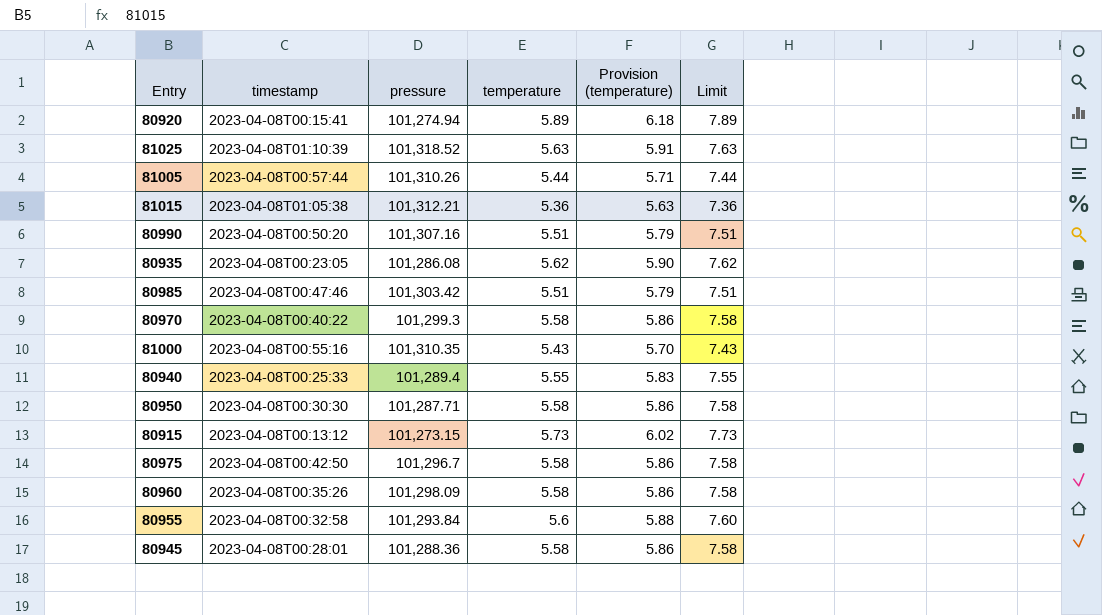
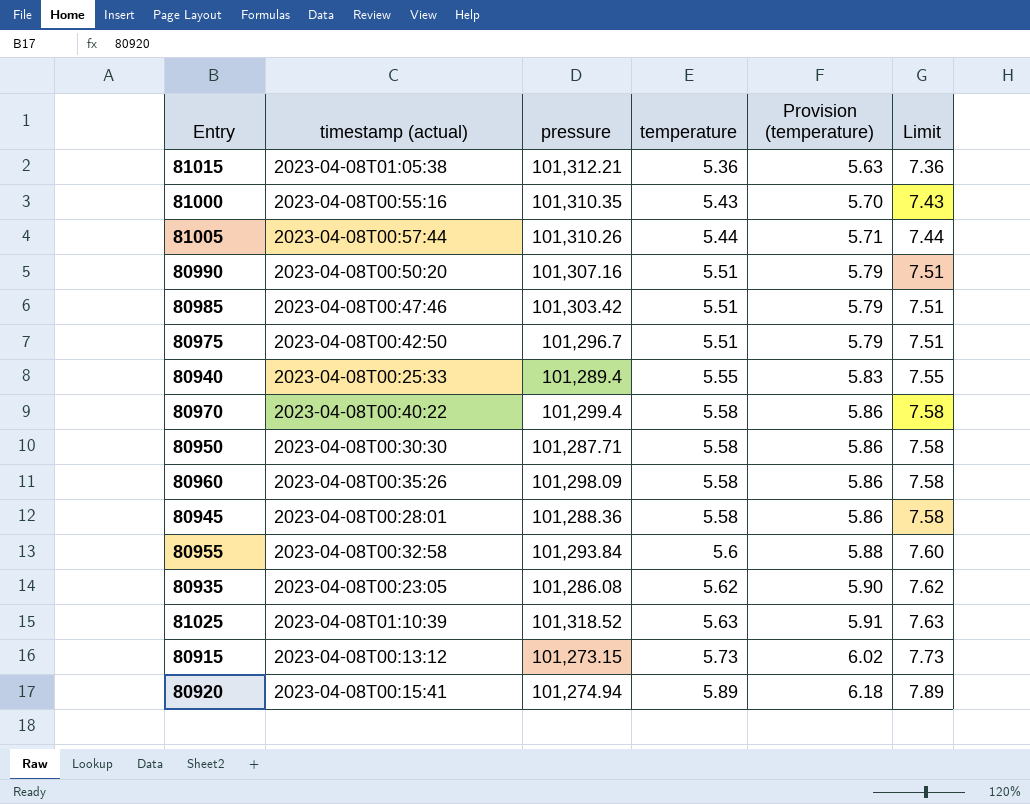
row order: none -> temperature ascending
column name: timestamp -> timestamp (actual)
80975 | temperature: 5.58 -> 5.51
80975 | Provision (temperature): 5.86 -> 5.79
80975 | Limit: 7.58 -> 7.51
80970 | pressure: 101,299.3 -> 101,299.4

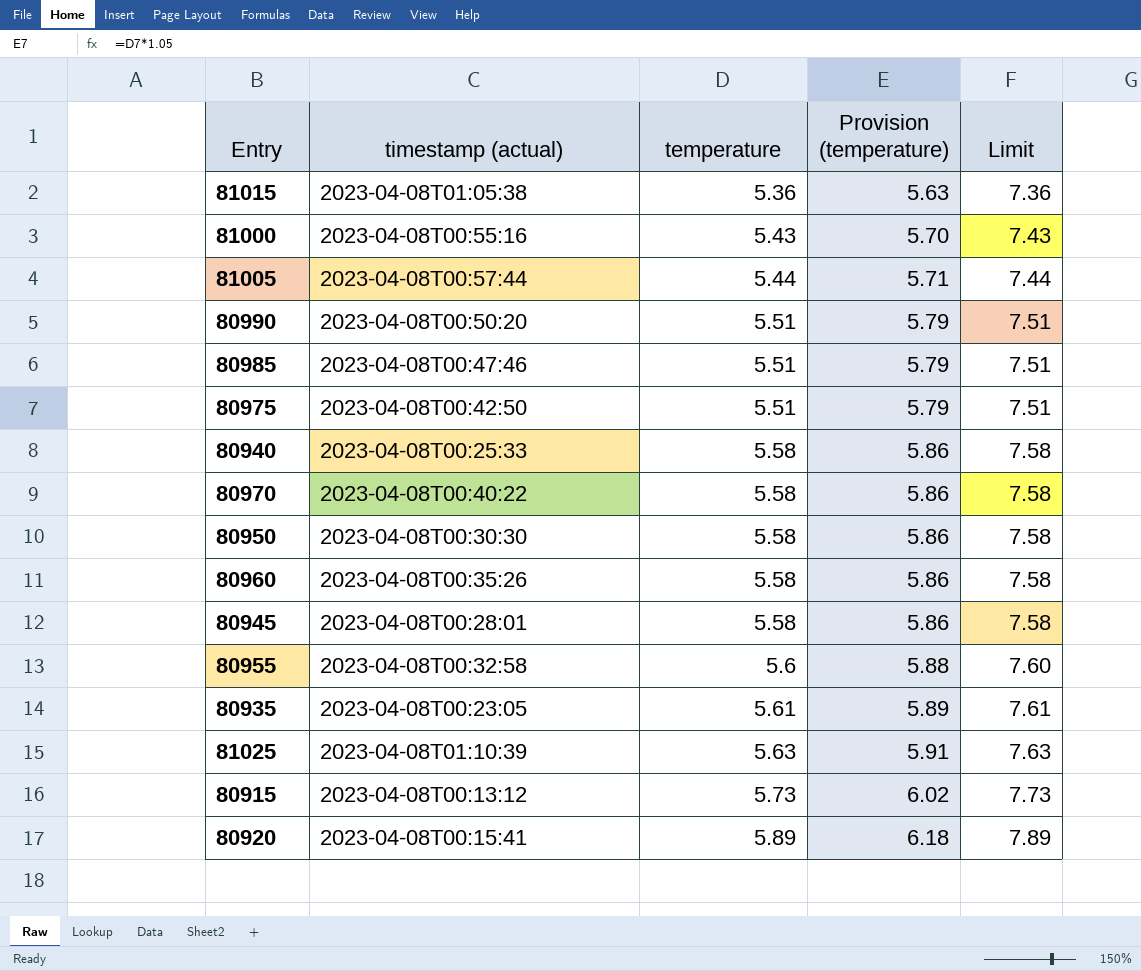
column pressure | position: 3 -> none
80940 | temperature: 5.55 -> 5.58
80940 | Provision (temperature): 5.83 -> 5.86
80940 | Limit: 7.55 -> 7.58
80935 | temperature: 5.62 -> 5.61
80935 | Provision (temperature): 5.90 -> 5.89
80935 | Limit: 7.62 -> 7.61

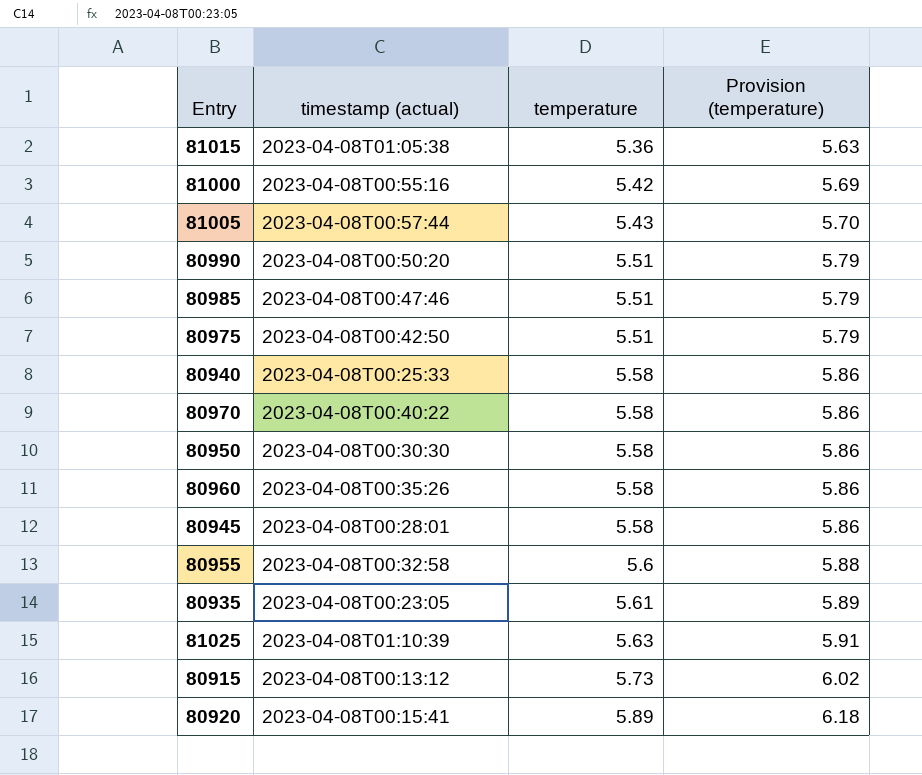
column Limit | formula: [temperature] + 2 -> none
81000 | temperature: 5.43 -> 5.42
81000 | Provision (temperature): 5.70 -> 5.69
81005 | temperature: 5.44 -> 5.43
81005 | Provision (temperature): 5.71 -> 5.70

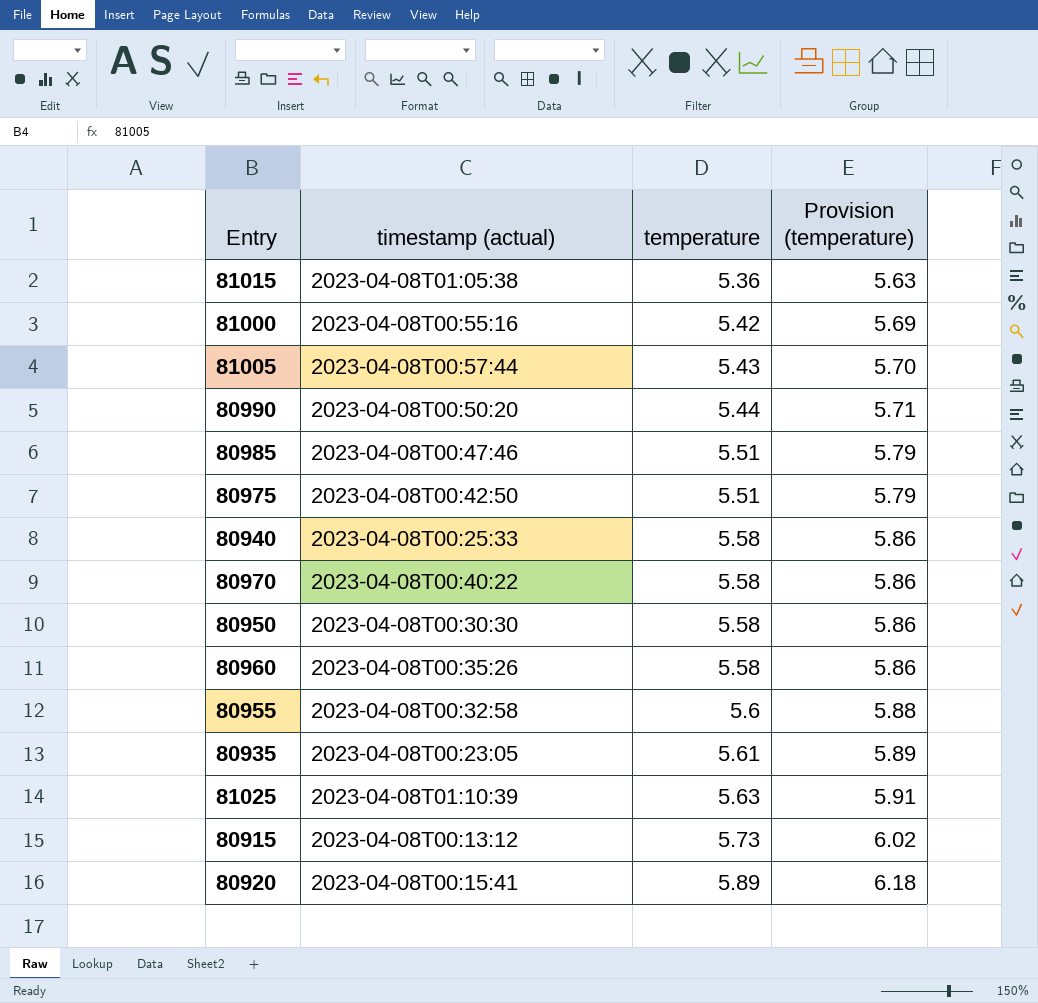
row 80945: 2023-04-08T00:28:01 | 5.58 | 5.86 -> none
80990 | temperature: 5.51 -> 5.44
80990 | Provision (temperature): 5.79 -> 5.71

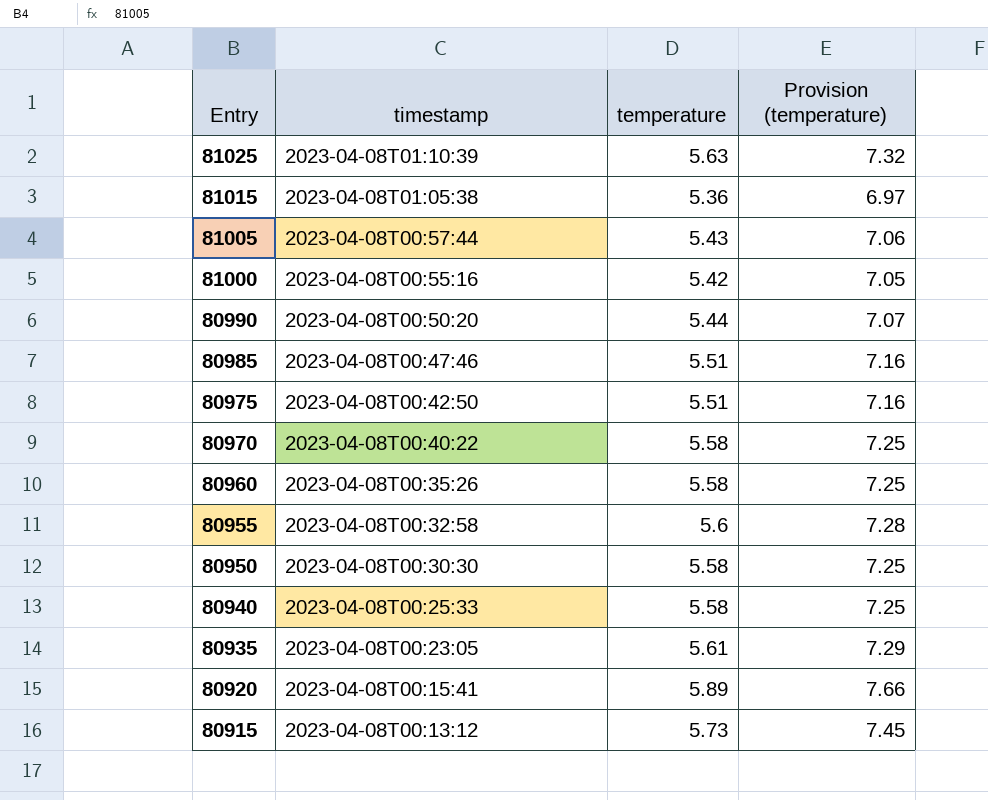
row order: temperature ascending -> Entry descending
column name: timestamp (actual) -> timestamp
column Provision (temperature) | formula: [temperature] * 1.05 -> [temperature] * 1.3

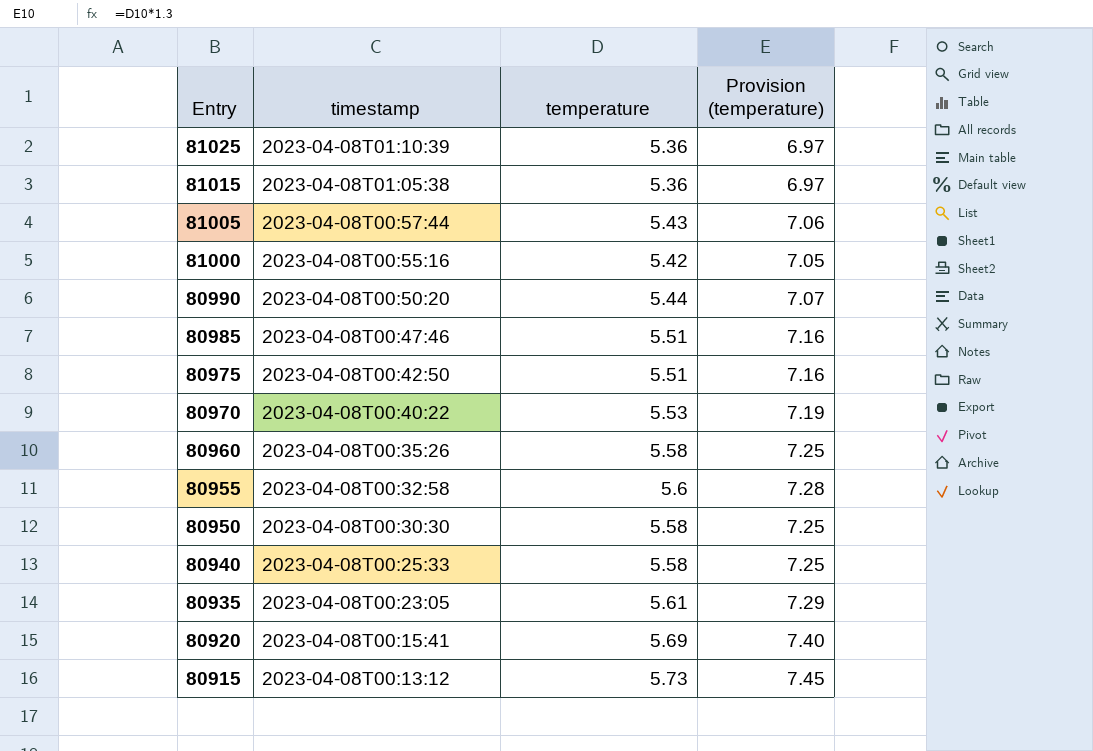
81025 | temperature: 5.63 -> 5.36
81025 | Provision (temperature): 7.32 -> 6.97
80970 | temperature: 5.58 -> 5.53
80970 | Provision (temperature): 7.25 -> 7.19
80920 | temperature: 5.89 -> 5.69
80920 | Provision (temperature): 7.66 -> 7.40

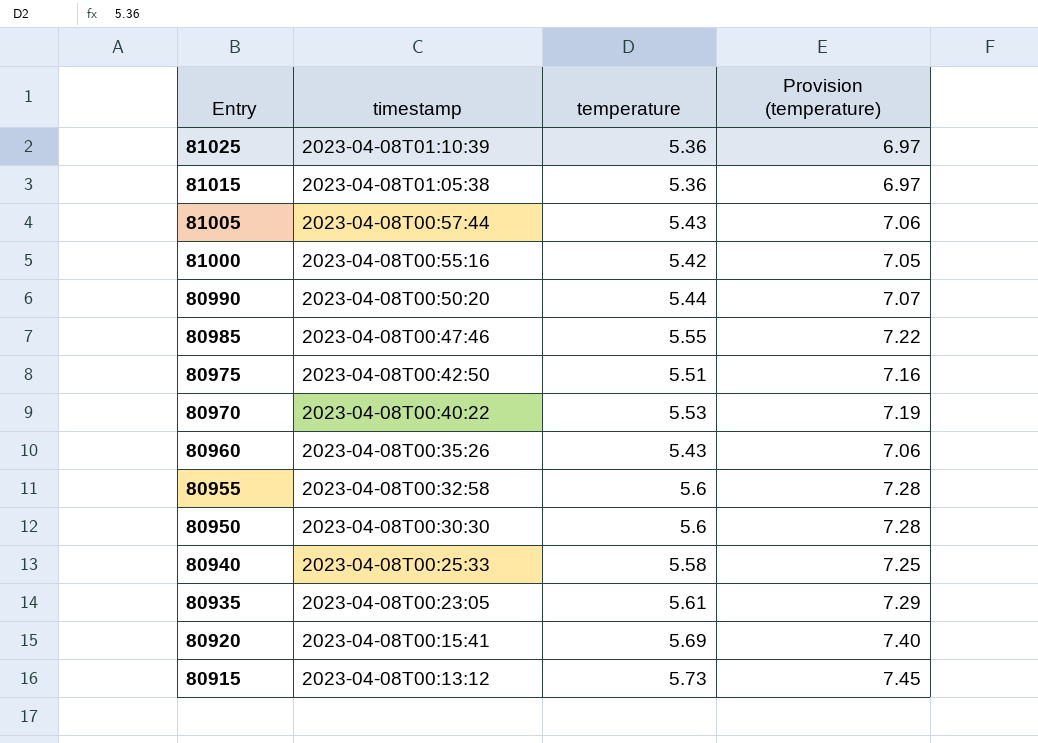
80985 | temperature: 5.51 -> 5.55
80985 | Provision (temperature): 7.16 -> 7.22
80960 | temperature: 5.58 -> 5.43
80960 | Provision (temperature): 7.25 -> 7.06
80950 | temperature: 5.58 -> 5.6
80950 | Provision (temperature): 7.25 -> 7.28

